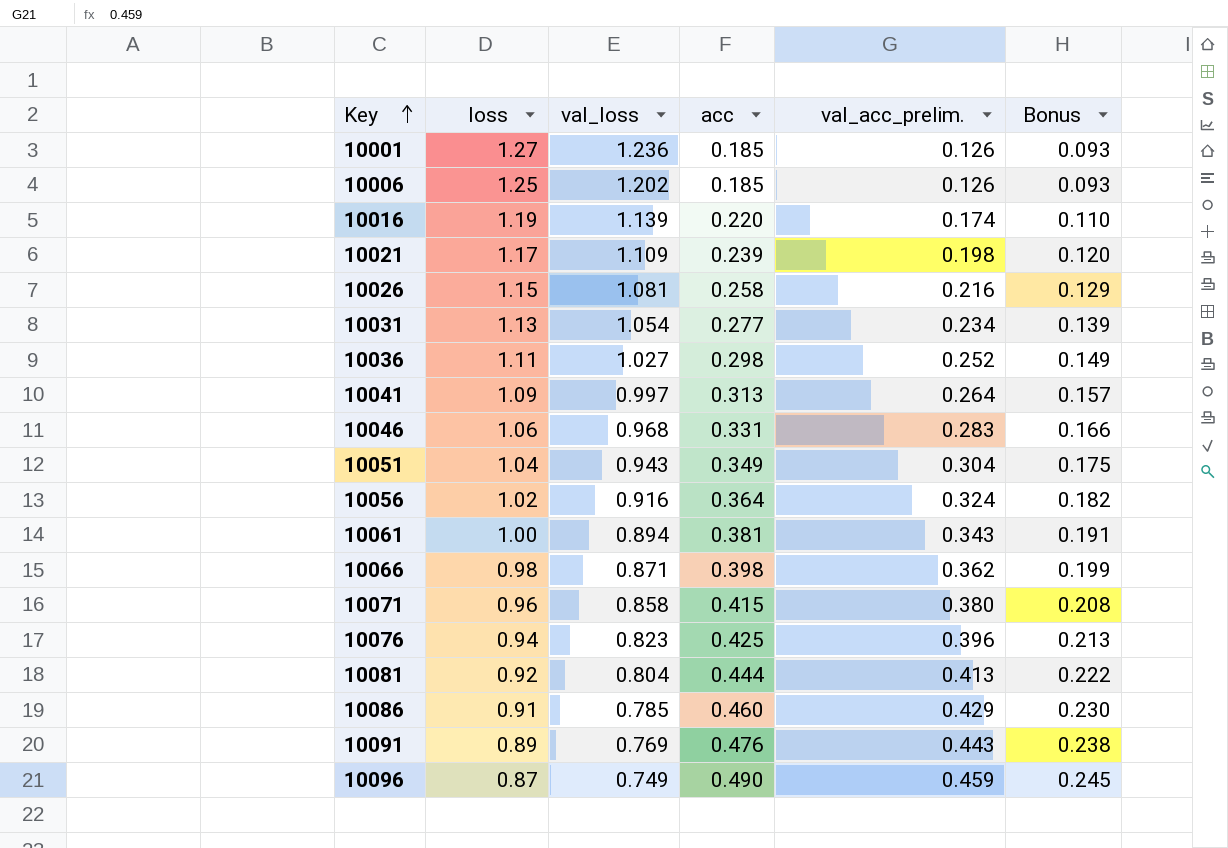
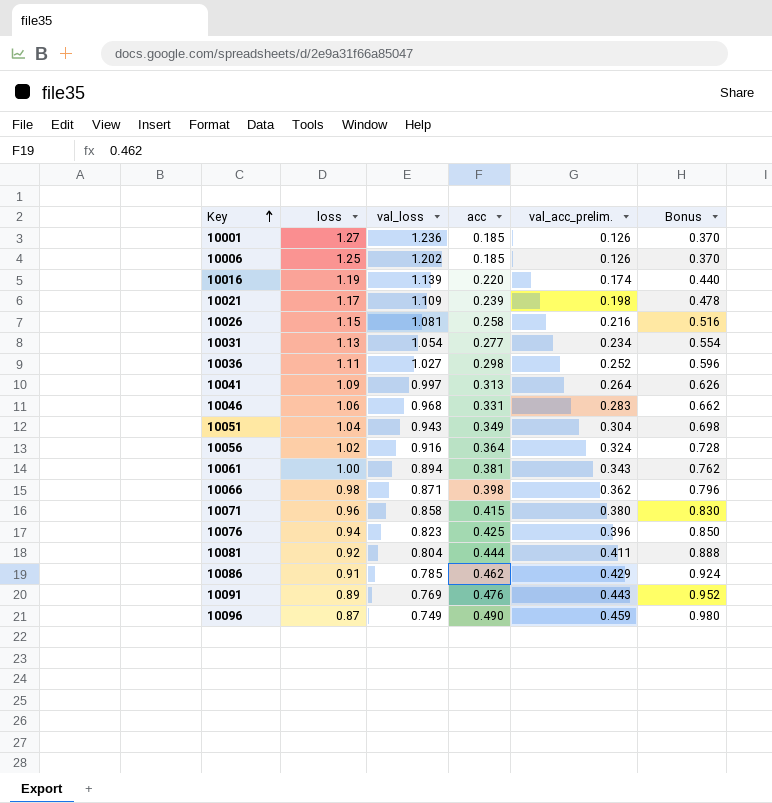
column Bonus | formula: [acc] * 0.5 -> [acc] * 2
10081 | val_acc_prelim.: 0.413 -> 0.411
10086 | acc: 0.460 -> 0.462

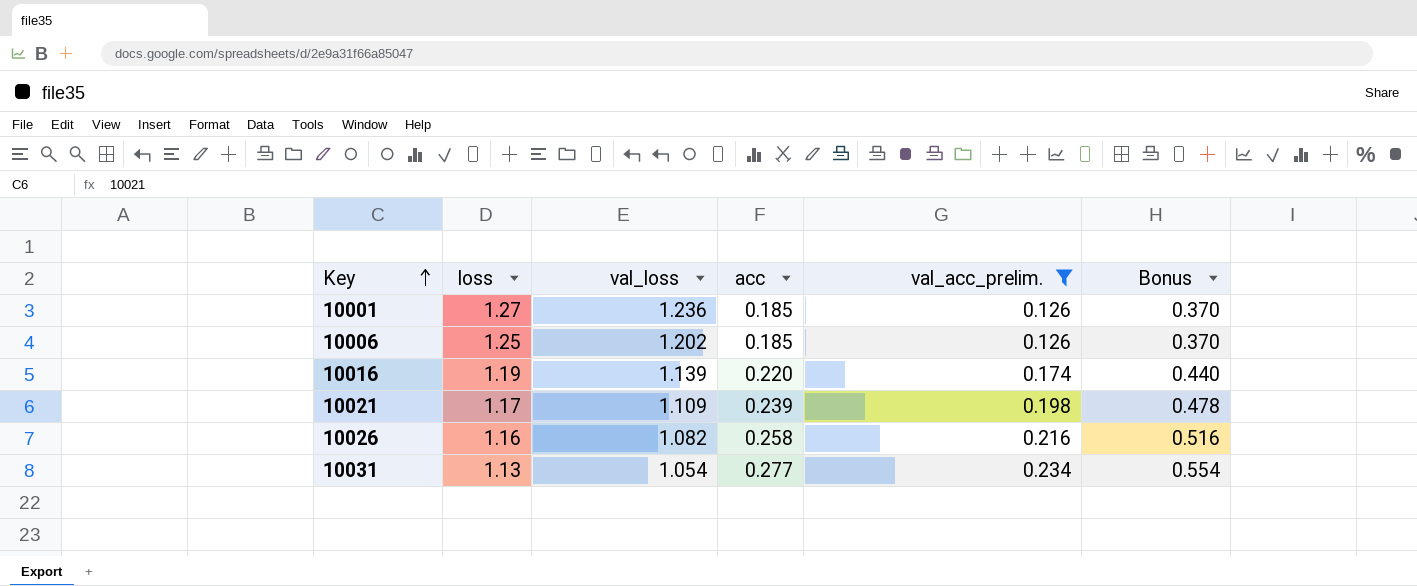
filter: none -> val_acc_prelim. <= 0.234
10026 | loss: 1.15 -> 1.16
10026 | val_loss: 1.081 -> 1.082

